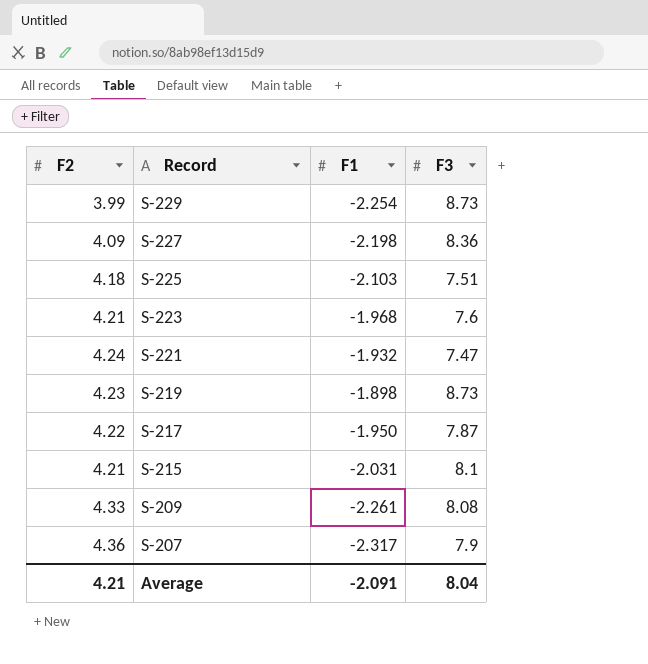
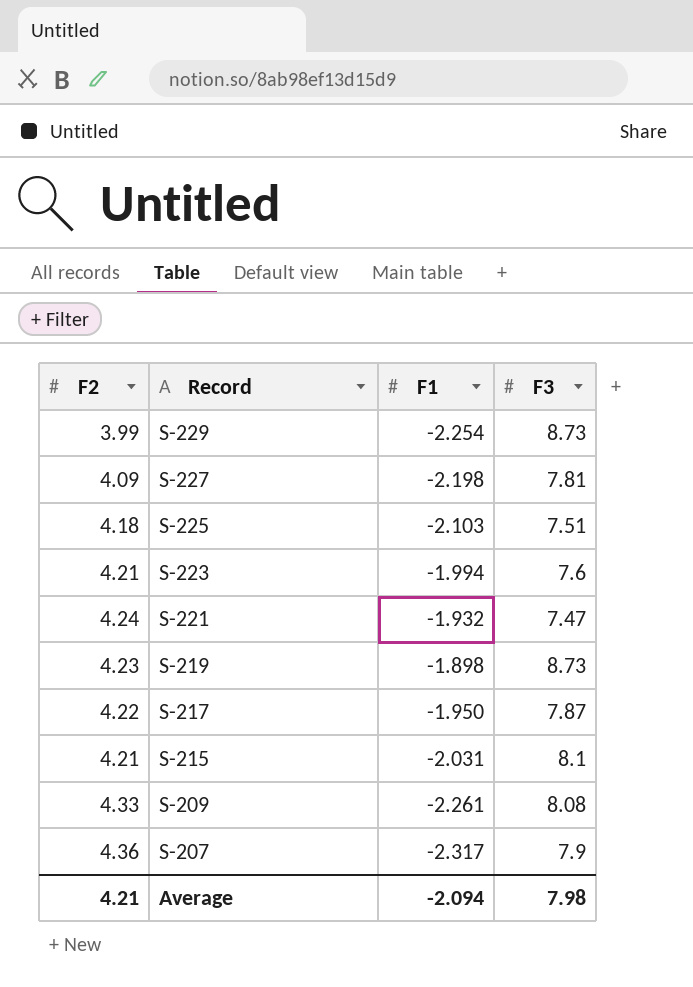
S-227 | F3: 8.36 -> 7.81
S-223 | F1: -1.968 -> -1.994
Average | F1: -2.091 -> -2.094
Average | F3: 8.04 -> 7.98

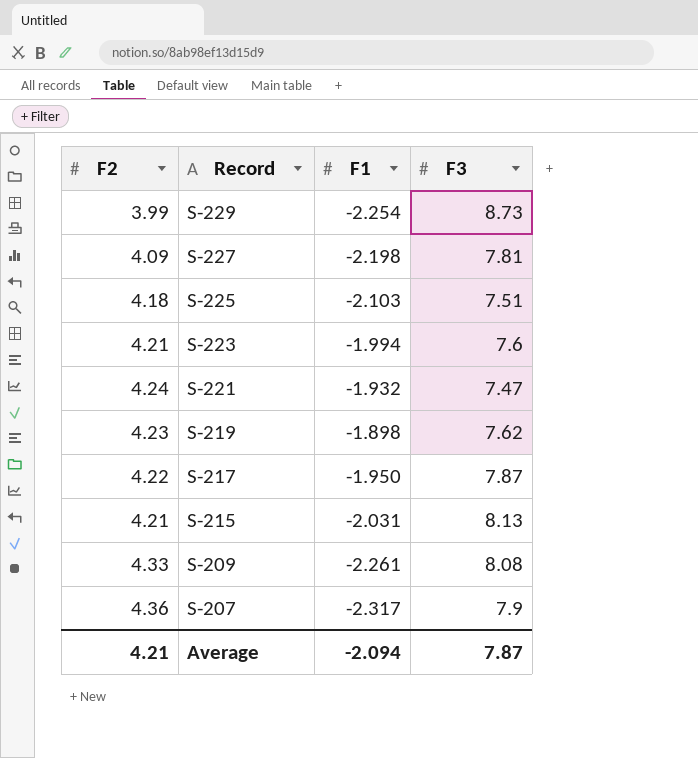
S-219 | F3: 8.73 -> 7.62
S-215 | F3: 8.1 -> 8.13
Average | F3: 7.98 -> 7.87

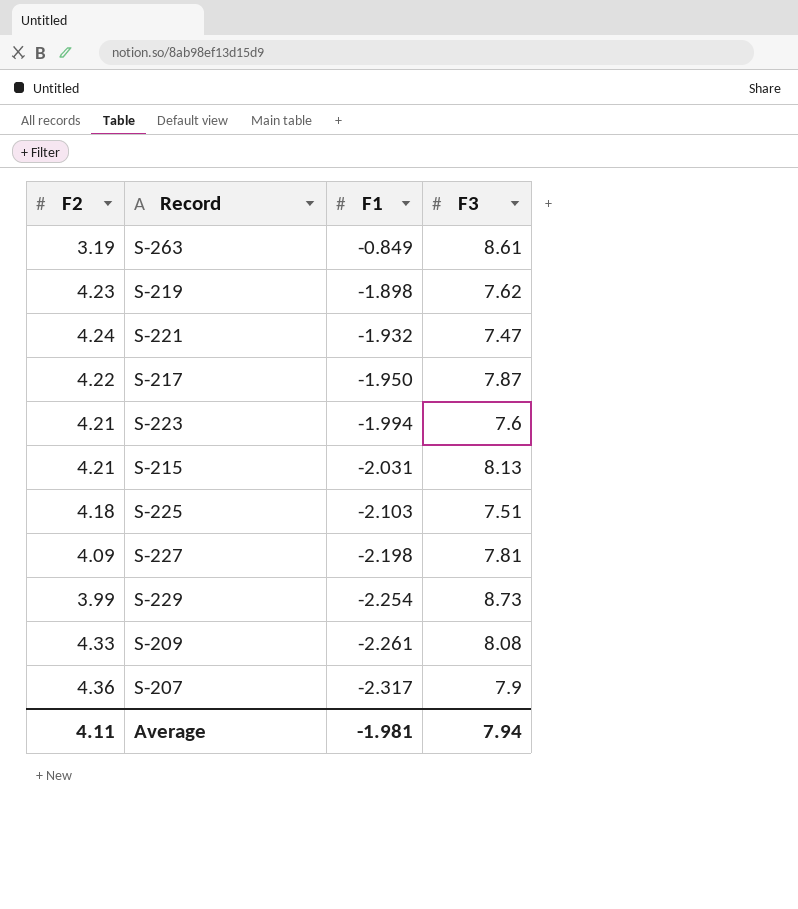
row order: Record descending -> F1 descending
row S-263: none -> 3.19 | -0.849 | 8.61
Average | F2: 4.21 -> 4.11
Average | F1: -2.094 -> -1.981
Average | F3: 7.87 -> 7.94

